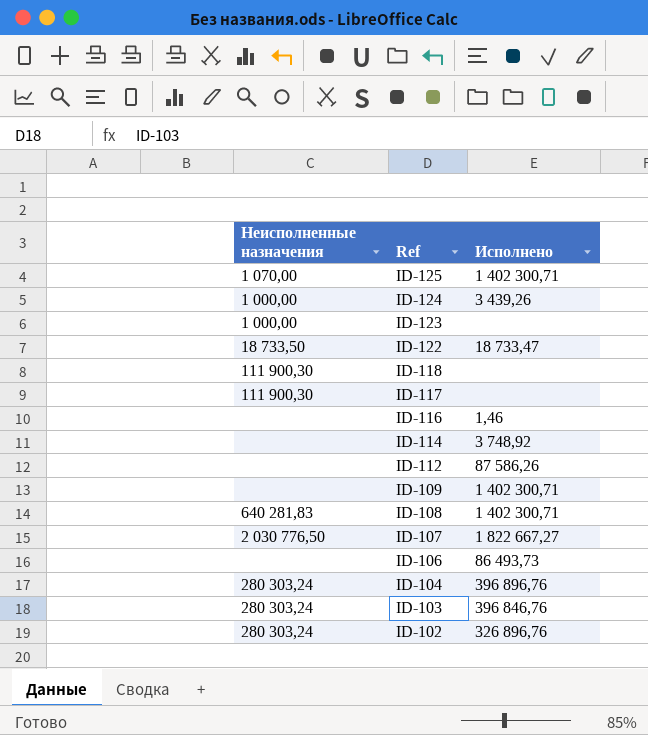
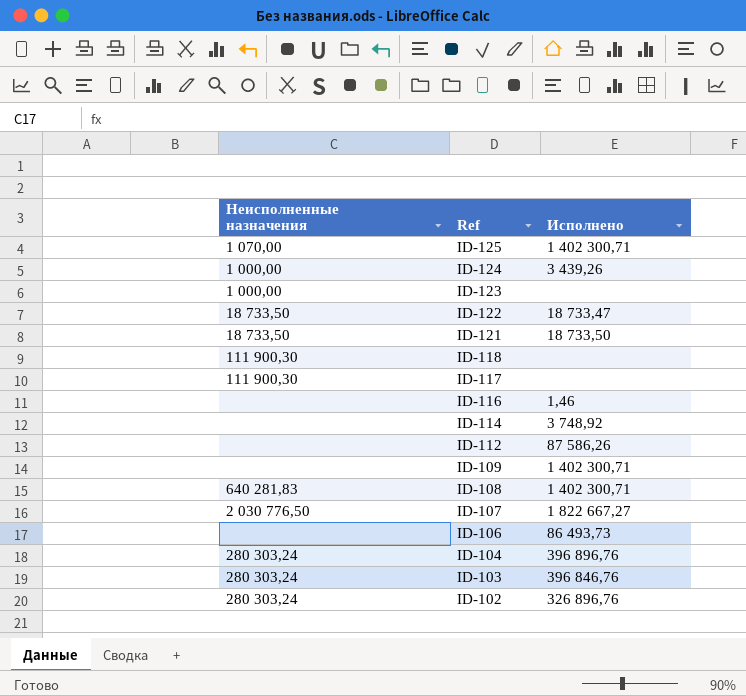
row ID-121: none -> 18 733,50 | 18 733,50

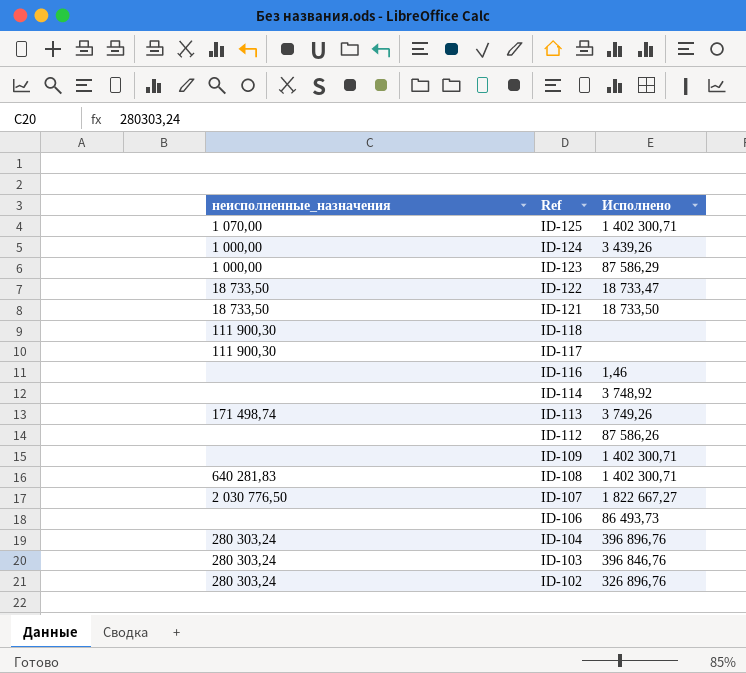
column name: Неисполненные назначения -> неисполненные_назначения
ID-123 | Исполнено: none -> 87 586,29
row ID-113: none -> 171 498,74 | 3 749,26

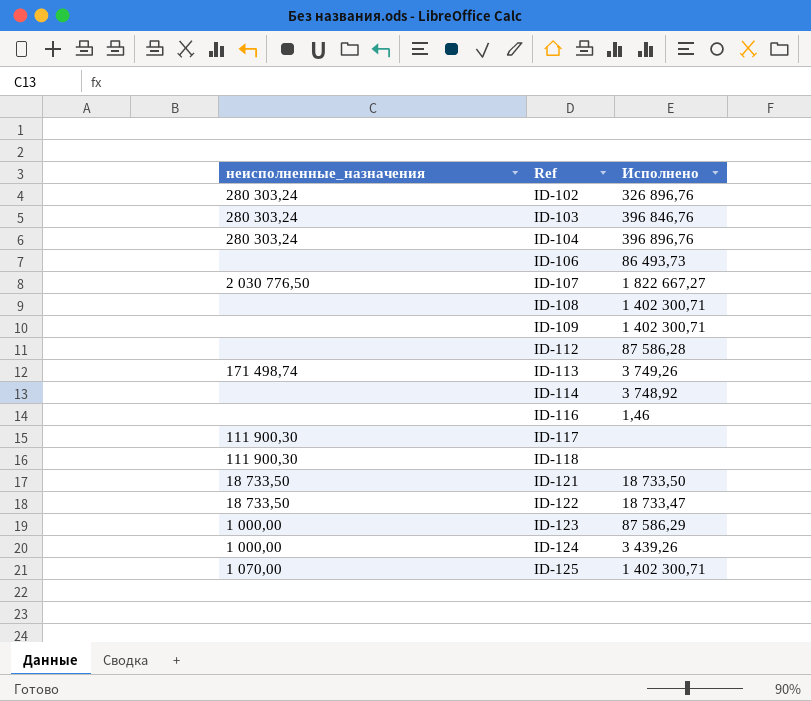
row order: Ref descending -> Ref ascending
ID-108 | неисполненные_назначения: 640 281,83 -> none
ID-112 | Исполнено: 87 586,26 -> 87 586,28

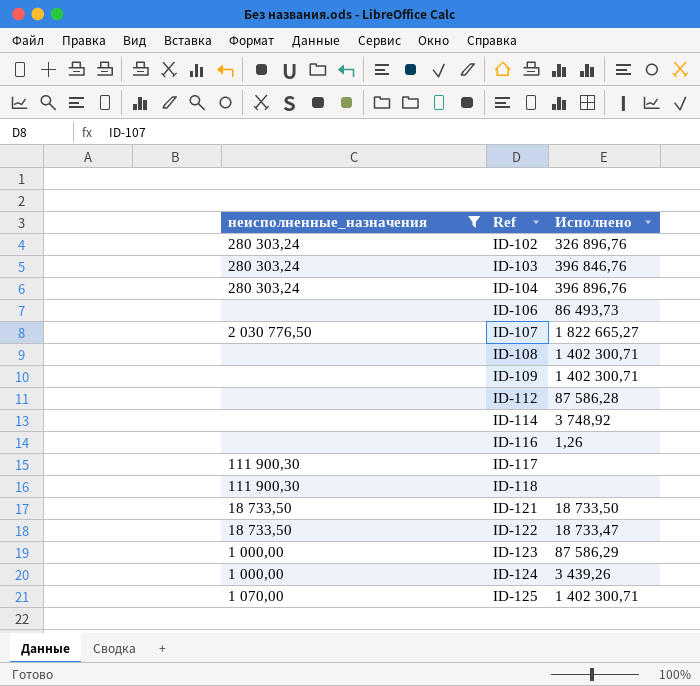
filter: none -> неисполненные_назначения != 171 498,74
ID-107 | Исполнено: 1 822 667,27 -> 1 822 665,27
ID-116 | Исполнено: 1,46 -> 1,26

